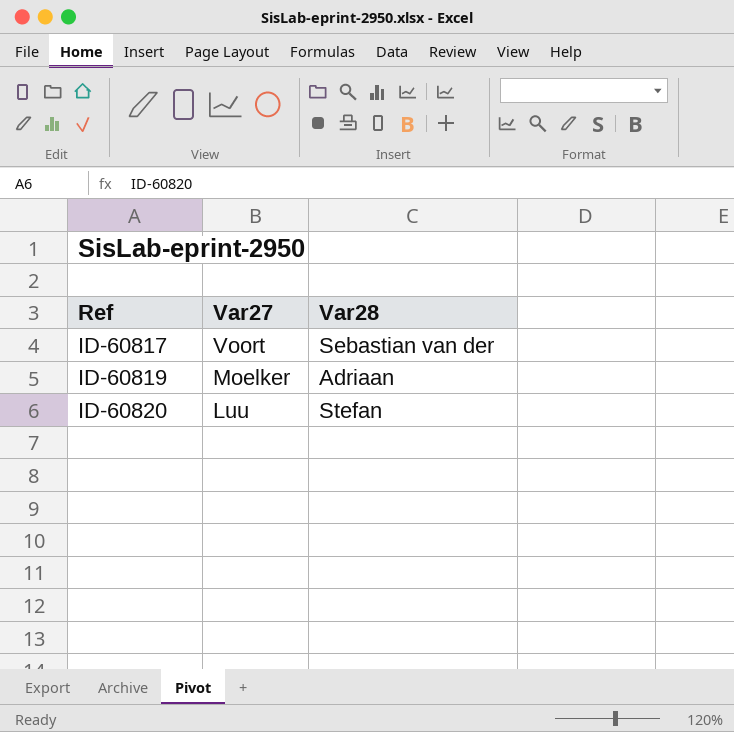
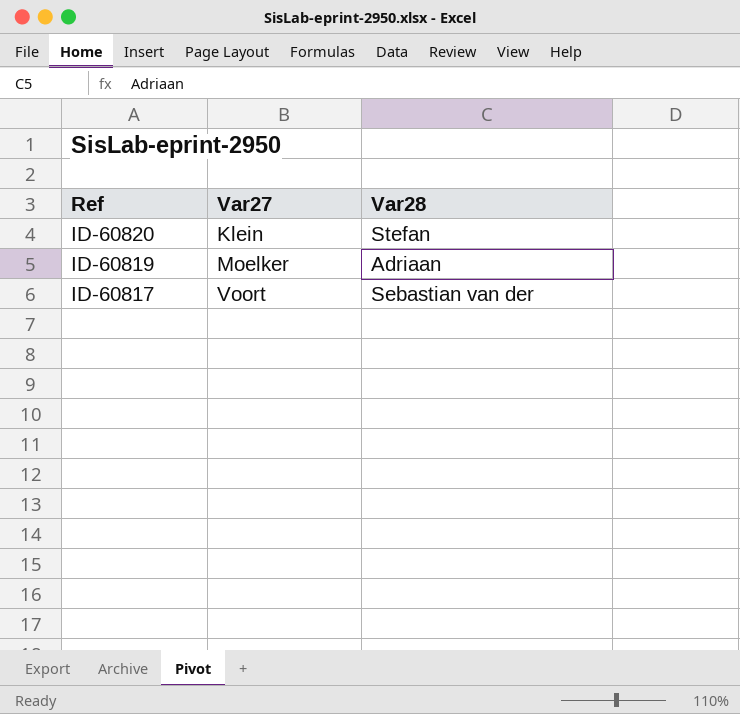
row order: Ref ascending -> Ref descending
ID-60820 | Var27: Luu -> Klein

